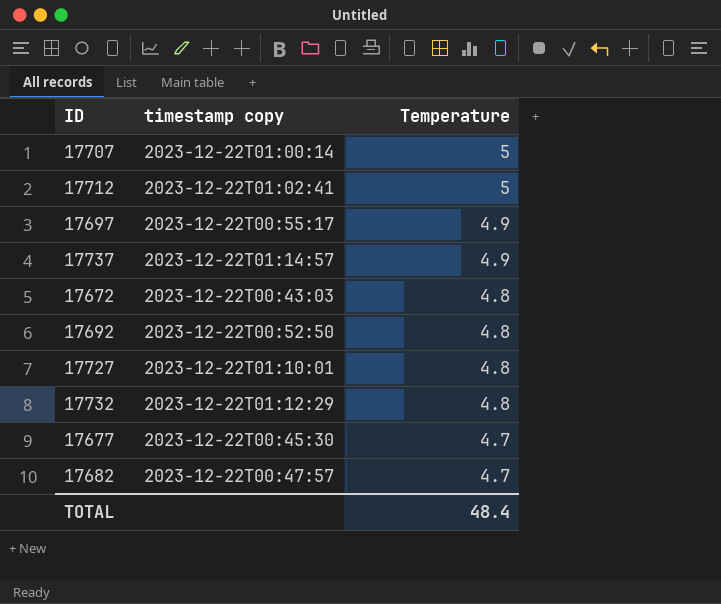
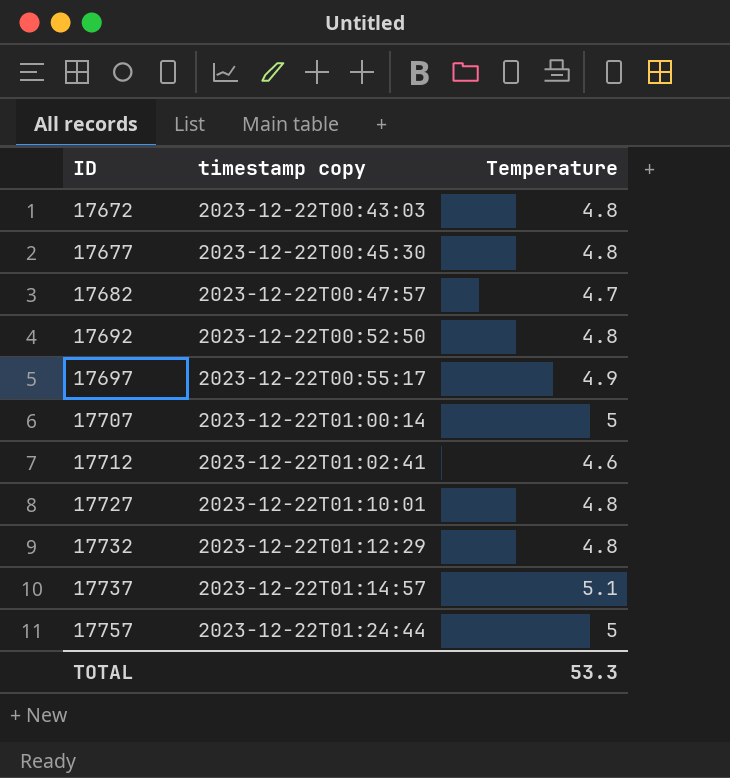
row order: Temperature descending -> ID ascending
17677 | Temperature: 4.7 -> 4.8
17712 | Temperature: 5 -> 4.6
17737 | Temperature: 4.9 -> 5.1
row 17757: none -> 2023-12-22T01:24:44 | 5
TOTAL | Temperature: 48.4 -> 53.3

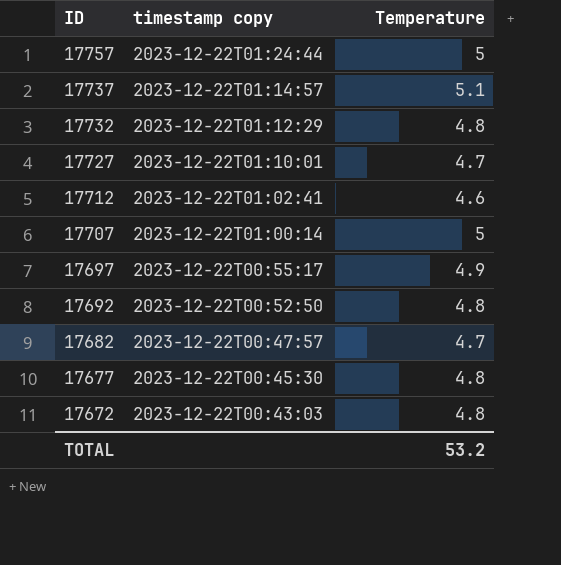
row order: ID ascending -> ID descending
17727 | Temperature: 4.8 -> 4.7
TOTAL | Temperature: 53.3 -> 53.2

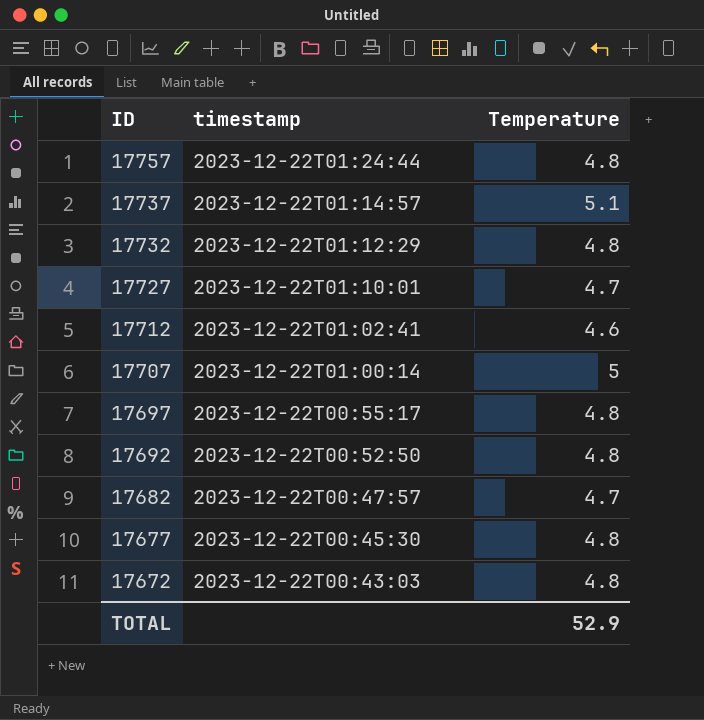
column name: timestamp copy -> timestamp
17757 | Temperature: 5 -> 4.8
17697 | Temperature: 4.9 -> 4.8
TOTAL | Temperature: 53.2 -> 52.9

